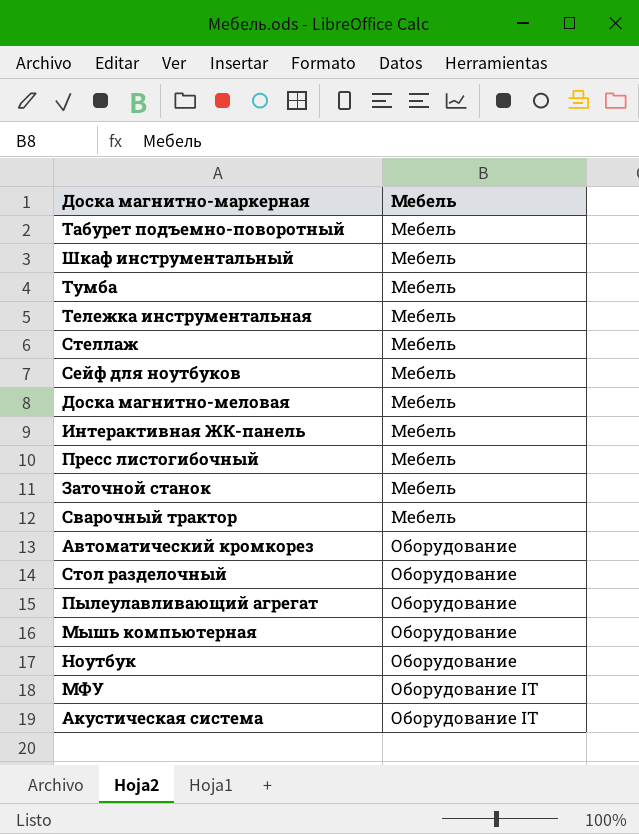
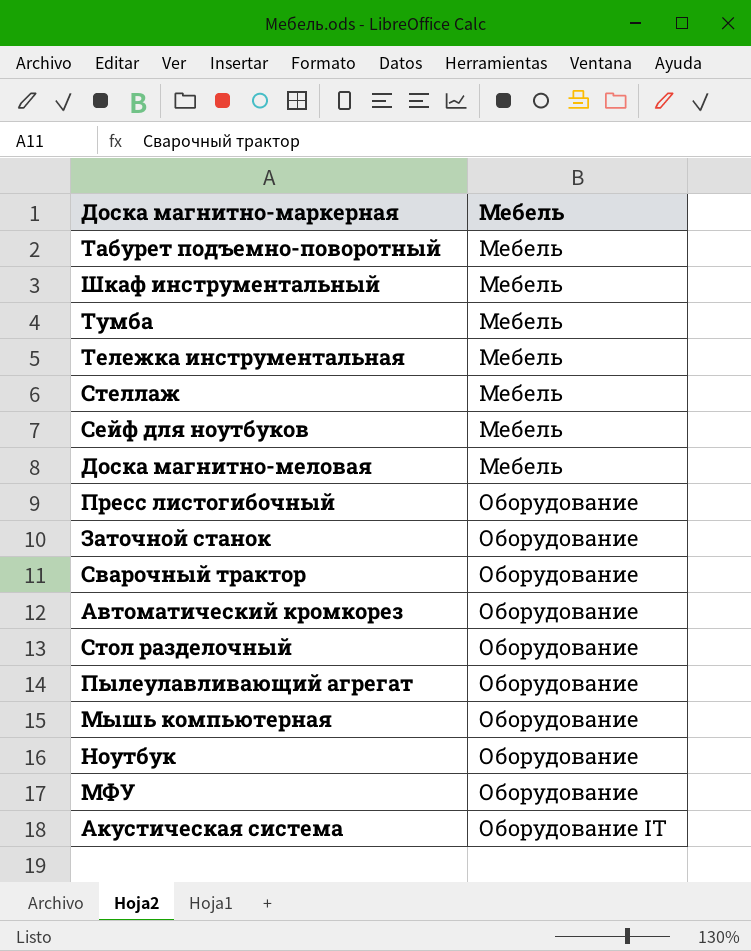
row Интерактивная ЖК-панель: Мебель -> none
Пресс листогибочный | Мебель: Мебель -> Оборудование
Заточной станок | Мебель: Мебель -> Оборудование
Сварочный трактор | Мебель: Мебель -> Оборудование
МФУ | Мебель: Оборудование IT -> Оборудование

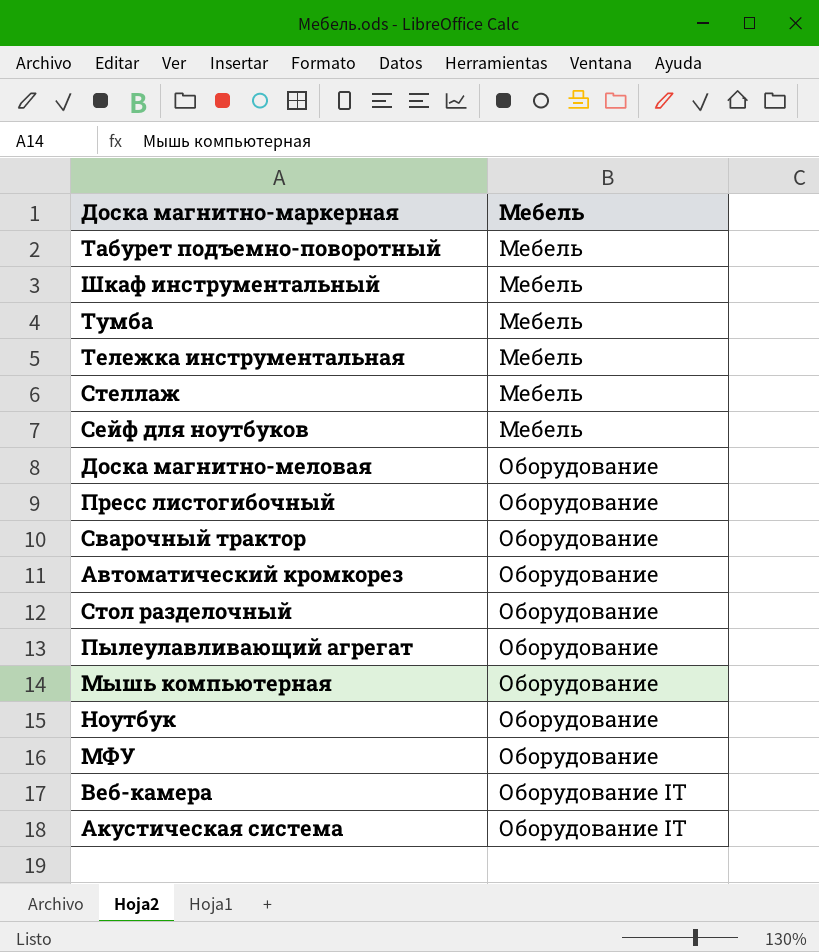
row Заточной станок: Оборудование -> none
Доска магнитно-меловая | Мебель: Мебель -> Оборудование
row Веб-камера: none -> Оборудование IT

